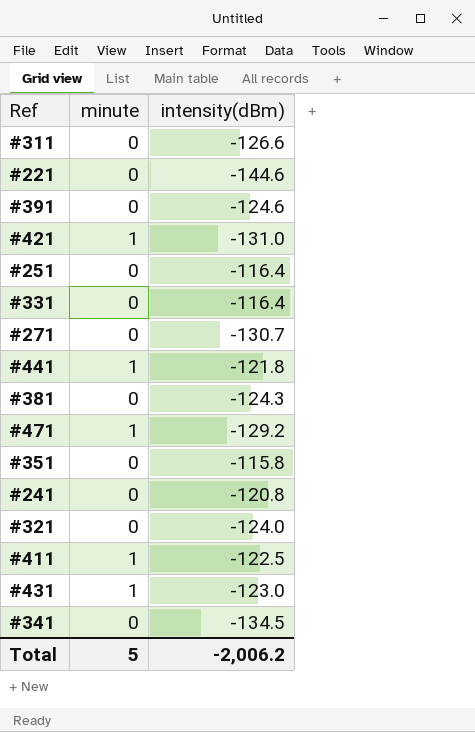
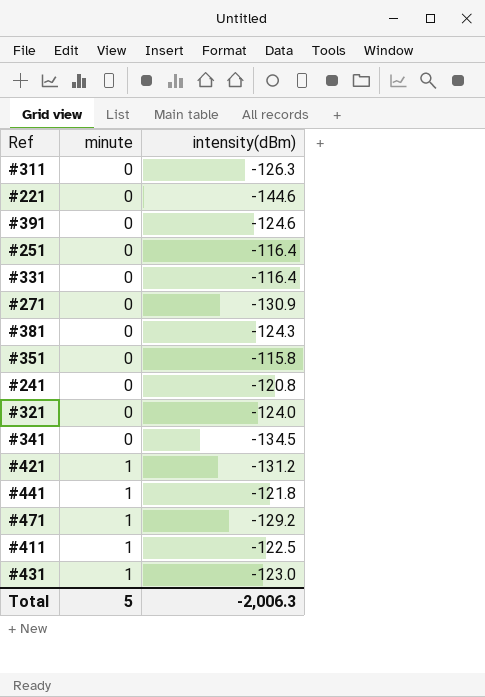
row order: none -> minute ascending
#311 | intensity(dBm): -126.6 -> -126.3
#271 | intensity(dBm): -130.7 -> -130.9
#421 | intensity(dBm): -131.0 -> -131.2
Total | intensity(dBm): -2,006.2 -> -2,006.3

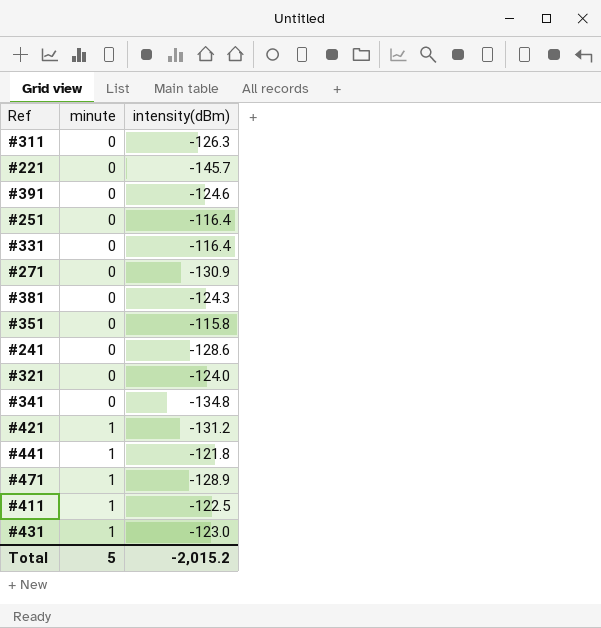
#221 | intensity(dBm): -144.6 -> -145.7
#241 | intensity(dBm): -120.8 -> -128.6
#341 | intensity(dBm): -134.5 -> -134.8
#471 | intensity(dBm): -129.2 -> -128.9
Total | intensity(dBm): -2,006.3 -> -2,015.2

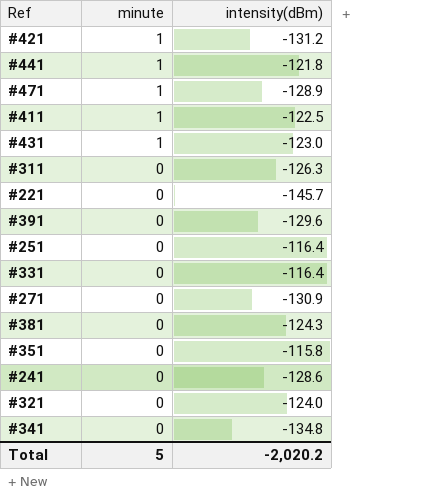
row order: minute ascending -> minute descending
#391 | intensity(dBm): -124.6 -> -129.6
Total | intensity(dBm): -2,015.2 -> -2,020.2

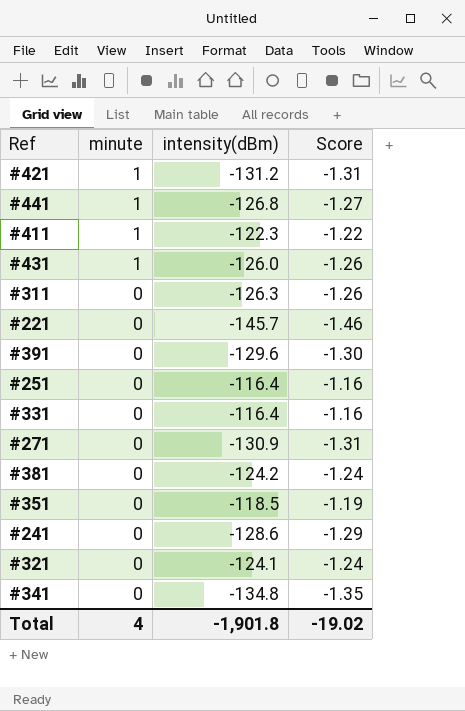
column Score | formula: none -> [intensity(dBm)] * 0.01
row #471: 1 | -128.9 -> none
#441 | intensity(dBm): -121.8 -> -126.8
#411 | intensity(dBm): -122.5 -> -122.3
#431 | intensity(dBm): -123.0 -> -126.0
#381 | intensity(dBm): -124.3 -> -124.2
#351 | intensity(dBm): -115.8 -> -118.5
#321 | intensity(dBm): -124.0 -> -124.1
Total | minute: 5 -> 4
Total | intensity(dBm): -2,020.2 -> -1,901.8

